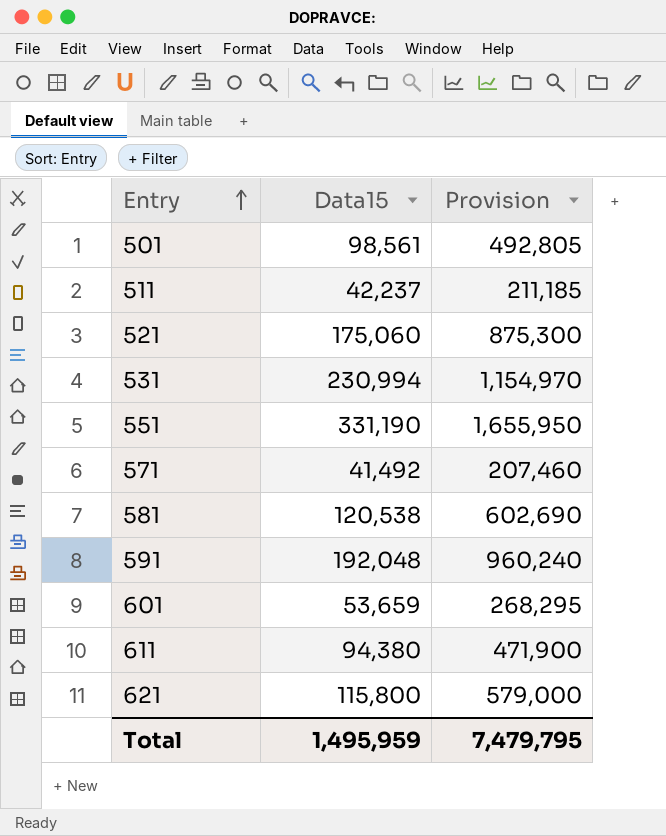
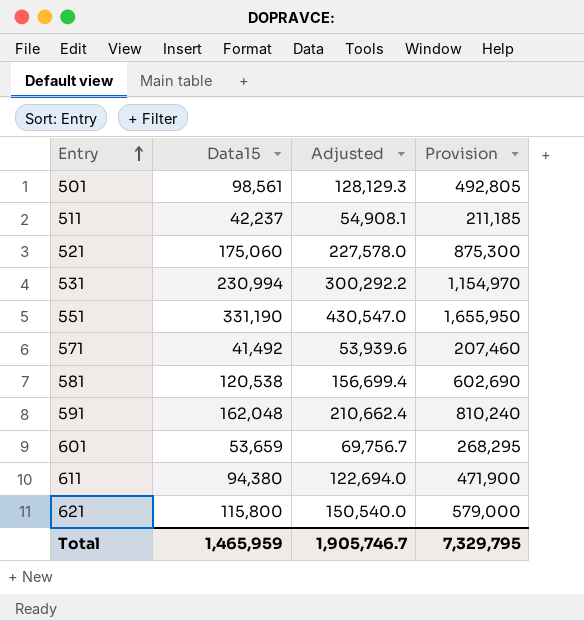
column Adjusted | formula: none -> [Data15] * 1.3
591 | Data15: 192,048 -> 162,048
591 | Provision: 960,240 -> 810,240
Total | Data15: 1,495,959 -> 1,465,959
Total | Provision: 7,479,795 -> 7,329,795

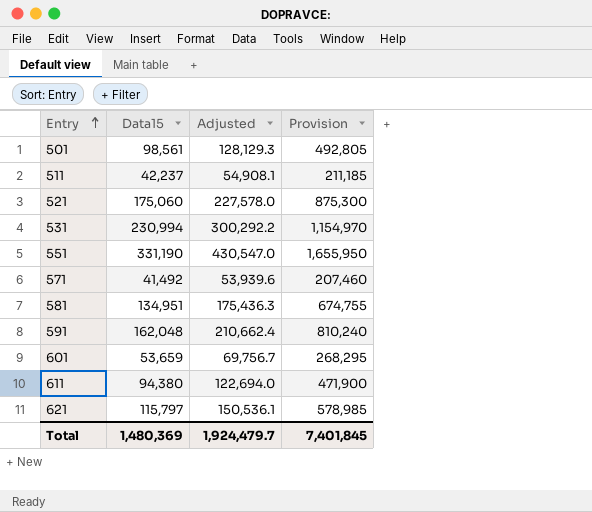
581 | Data15: 120,538 -> 134,951
581 | Adjusted: 156,699.4 -> 175,436.3
581 | Provision: 602,690 -> 674,755
621 | Data15: 115,800 -> 115,797
621 | Adjusted: 150,540.0 -> 150,536.1
621 | Provision: 579,000 -> 578,985
Total | Data15: 1,465,959 -> 1,480,369
Total | Adjusted: 1,905,746.7 -> 1,924,479.7
Total | Provision: 7,329,795 -> 7,401,845

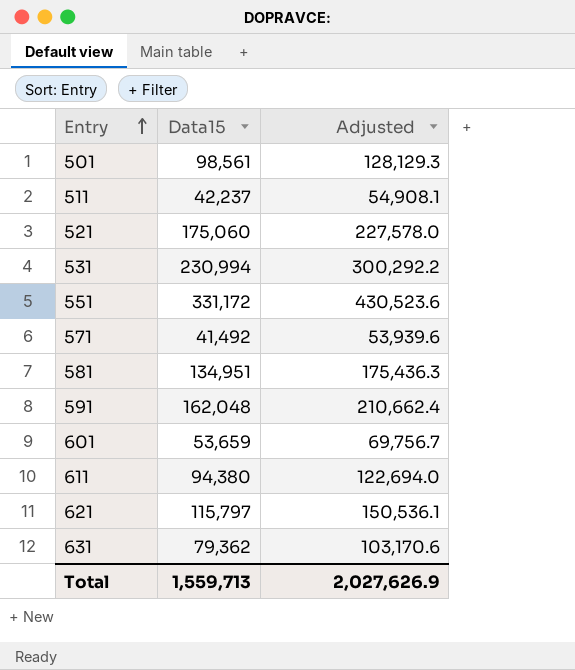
column Provision | formula: [Data15] * 5 -> none
551 | Data15: 331,190 -> 331,172
551 | Adjusted: 430,547.0 -> 430,523.6
row 631: none -> 79,362 | 103,170.6
Total | Data15: 1,480,369 -> 1,559,713
Total | Adjusted: 1,924,479.7 -> 2,027,626.9

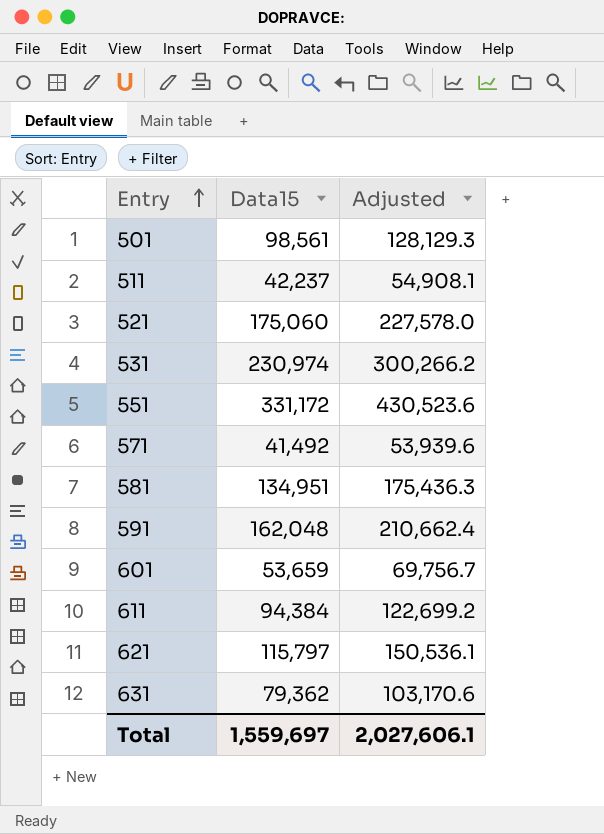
531 | Data15: 230,994 -> 230,974
531 | Adjusted: 300,292.2 -> 300,266.2
611 | Data15: 94,380 -> 94,384
611 | Adjusted: 122,694.0 -> 122,699.2
Total | Data15: 1,559,713 -> 1,559,697
Total | Adjusted: 2,027,626.9 -> 2,027,606.1

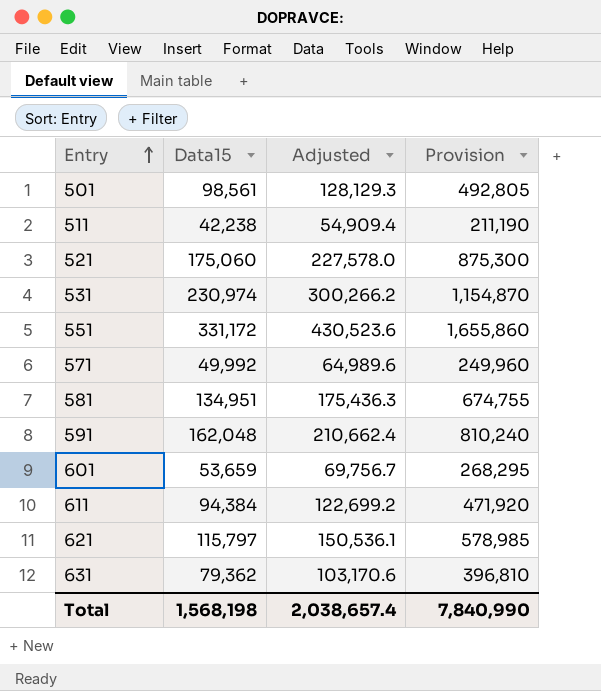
column Provision | formula: none -> [Data15] * 5
511 | Data15: 42,237 -> 42,238
511 | Adjusted: 54,908.1 -> 54,909.4
571 | Data15: 41,492 -> 49,992
571 | Adjusted: 53,939.6 -> 64,989.6
Total | Data15: 1,559,697 -> 1,568,198
Total | Adjusted: 2,027,606.1 -> 2,038,657.4

